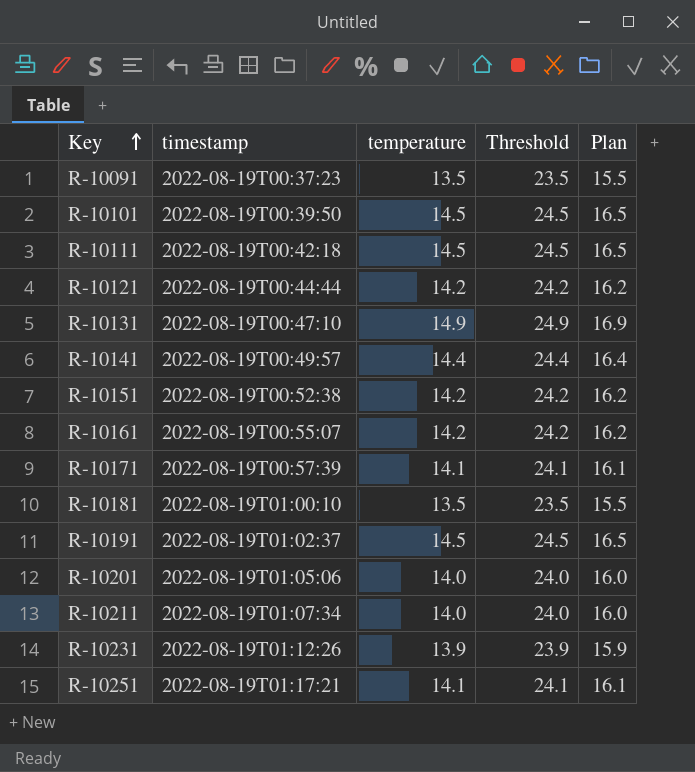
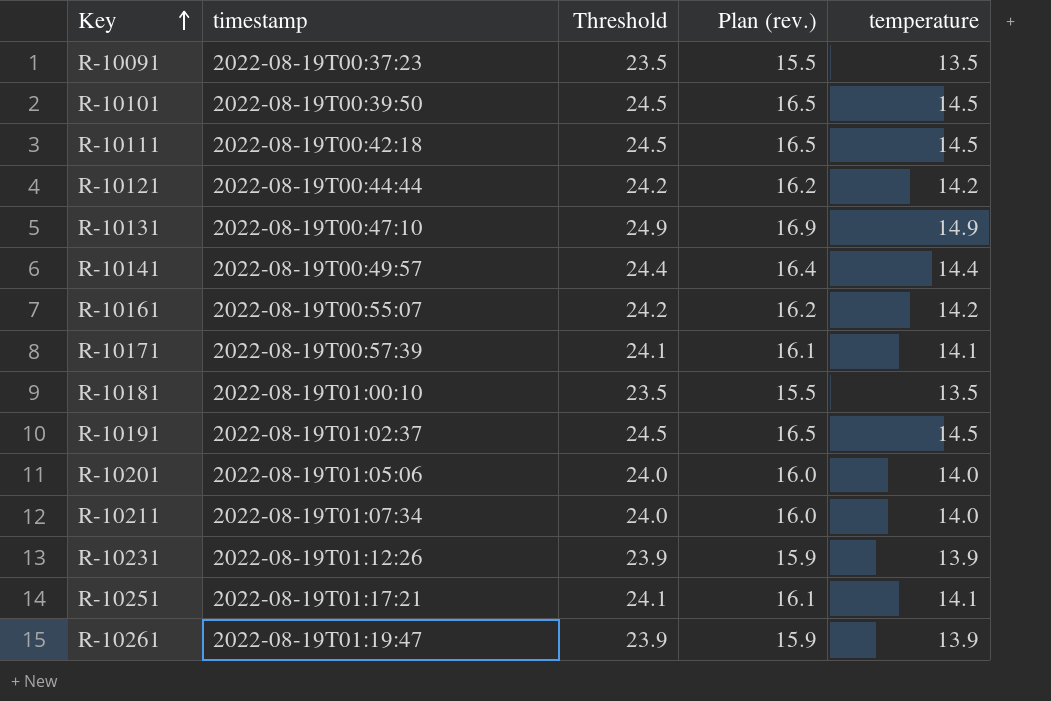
column name: Plan -> Plan (rev.)
column temperature | position: 3 -> 5
row R-10151: 2022-08-19T00:52:38 | 14.2 | 24.2 | 16.2 -> none
row R-10261: none -> 2022-08-19T01:19:47 | 23.9 | 15.9 | 13.9

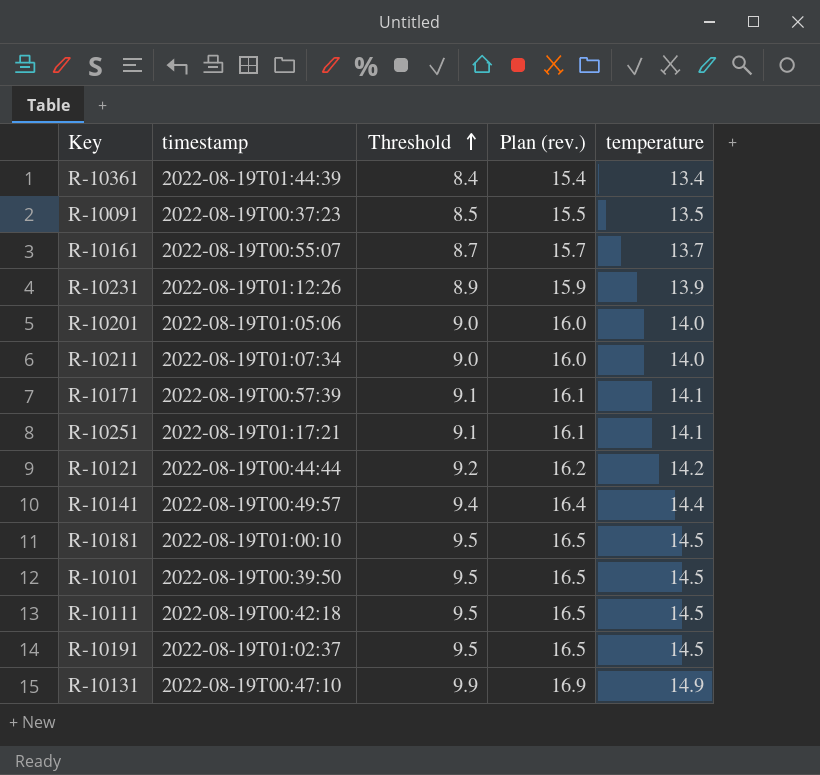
row order: Key ascending -> Threshold ascending
column Threshold | formula: [temperature] + 10 -> [temperature] - 5
row R-10261: 2022-08-19T01:19:47 | 23.9 | 15.9 | 13.9 -> none
row R-10361: none -> 2022-08-19T01:44:39 | 8.4 | 15.4 | 13.4
R-10161 | Plan (rev.): 16.2 -> 15.7
R-10161 | temperature: 14.2 -> 13.7
R-10181 | Plan (rev.): 15.5 -> 16.5
R-10181 | temperature: 13.5 -> 14.5

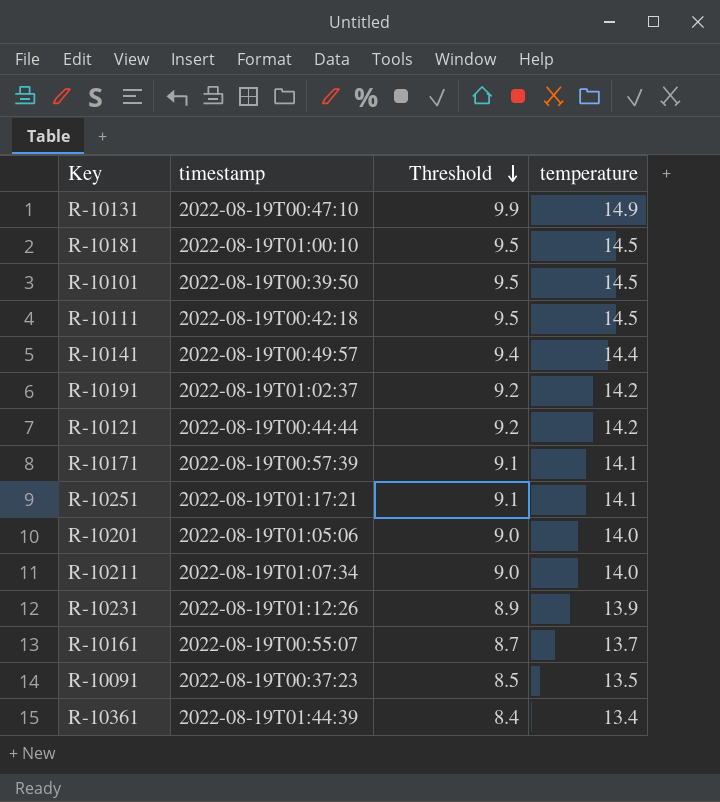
row order: Threshold ascending -> Threshold descending
column Plan (rev.) | formula: [temperature] + 2 -> none
R-10191 | Threshold: 9.5 -> 9.2
R-10191 | temperature: 14.5 -> 14.2

